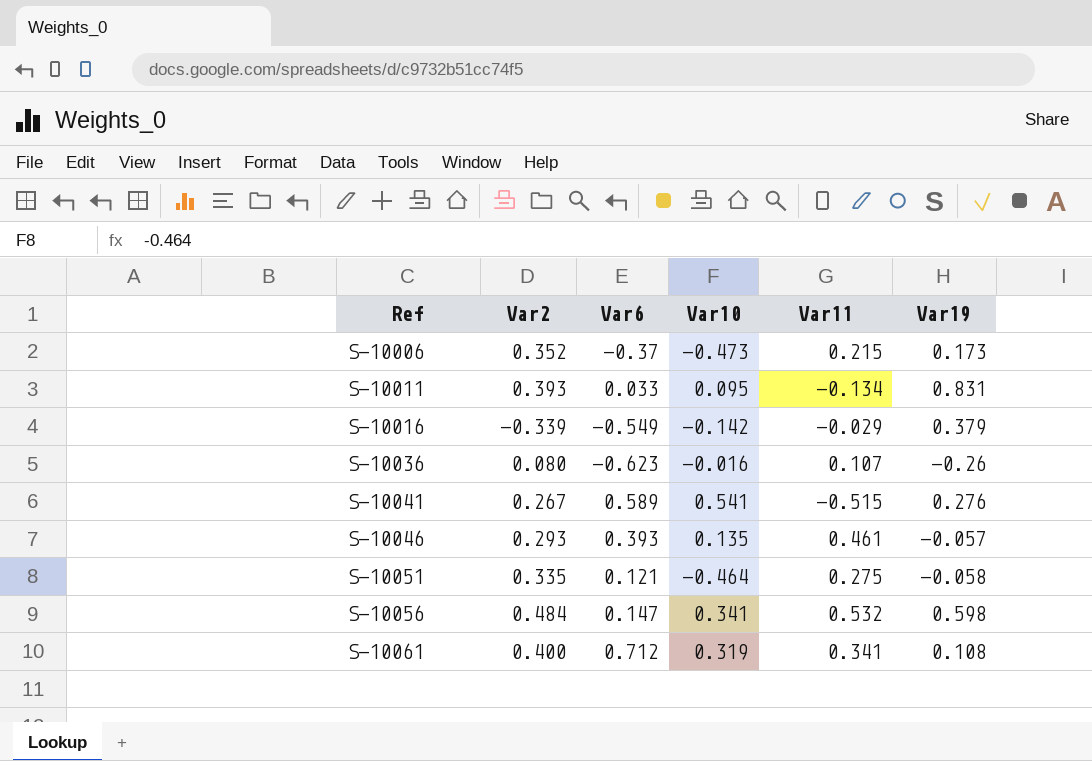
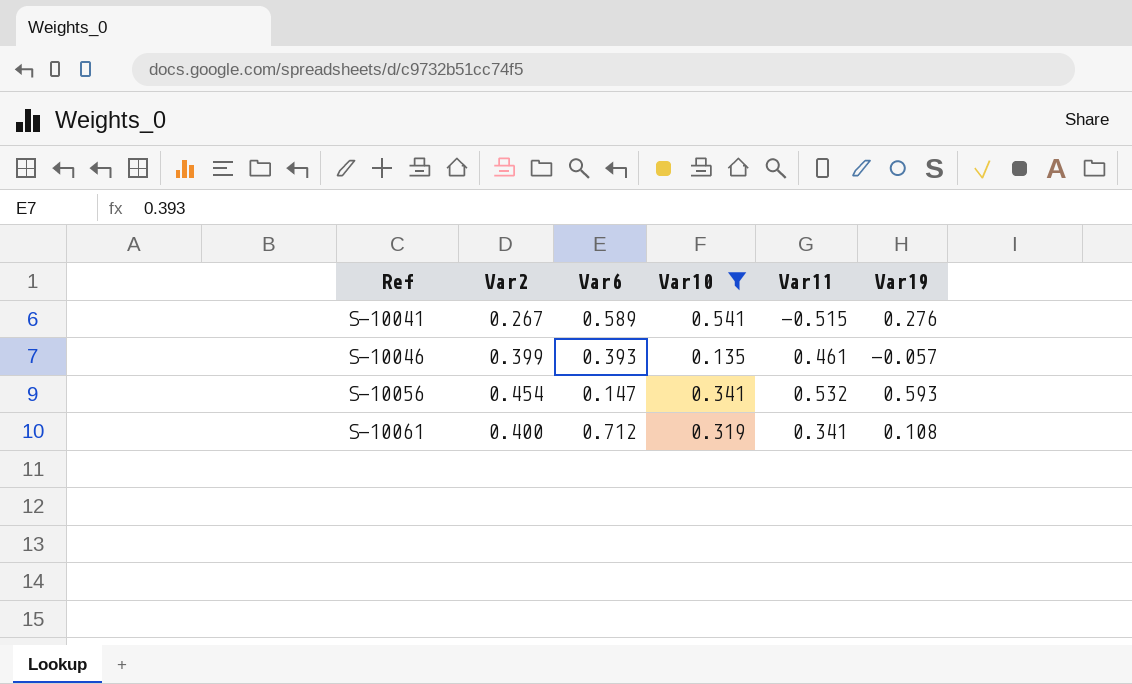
filter: none -> Var10 >= 0.135
S-10046 | Var2: 0.293 -> 0.399
S-10056 | Var2: 0.484 -> 0.454
S-10056 | Var19: 0.598 -> 0.593

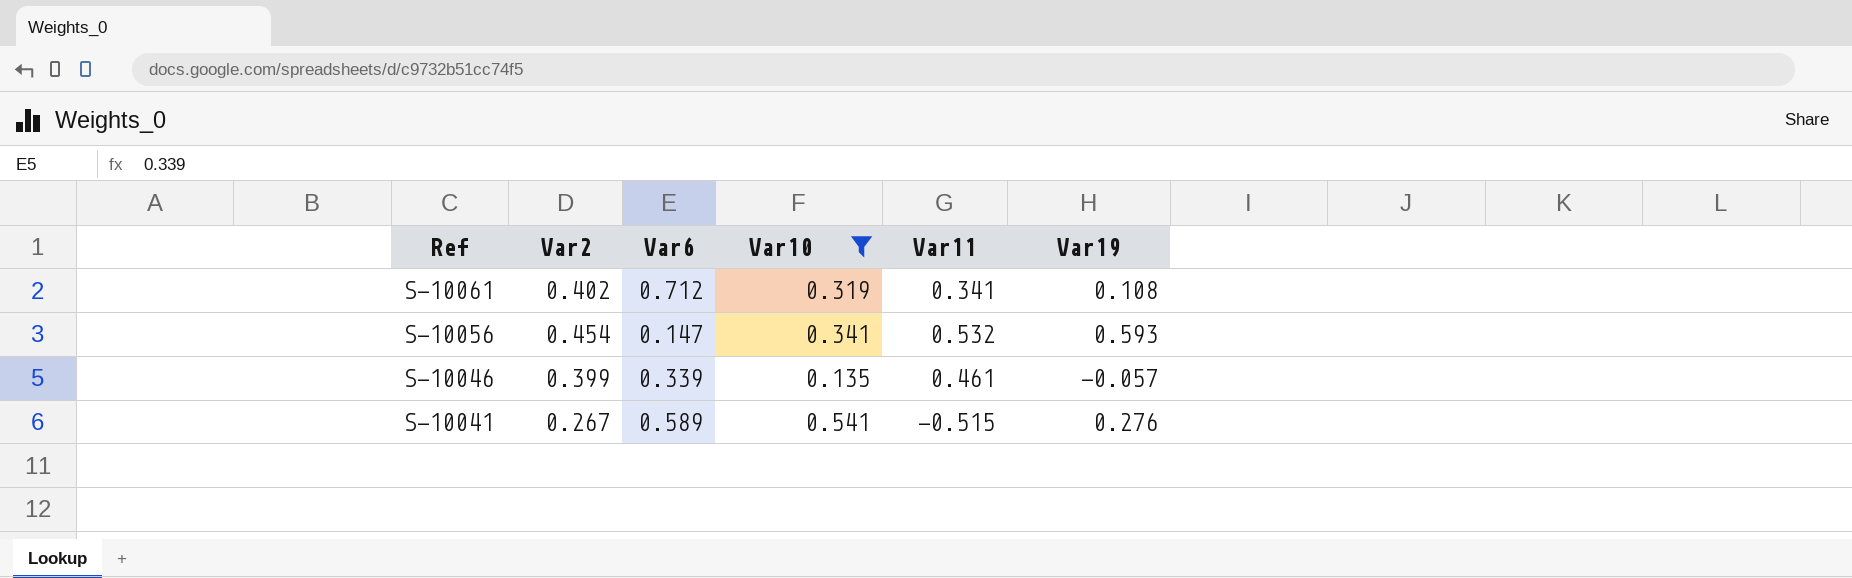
row order: Ref ascending -> Ref descending
S-10061 | Var2: 0.400 -> 0.402
S-10046 | Var6: 0.393 -> 0.339

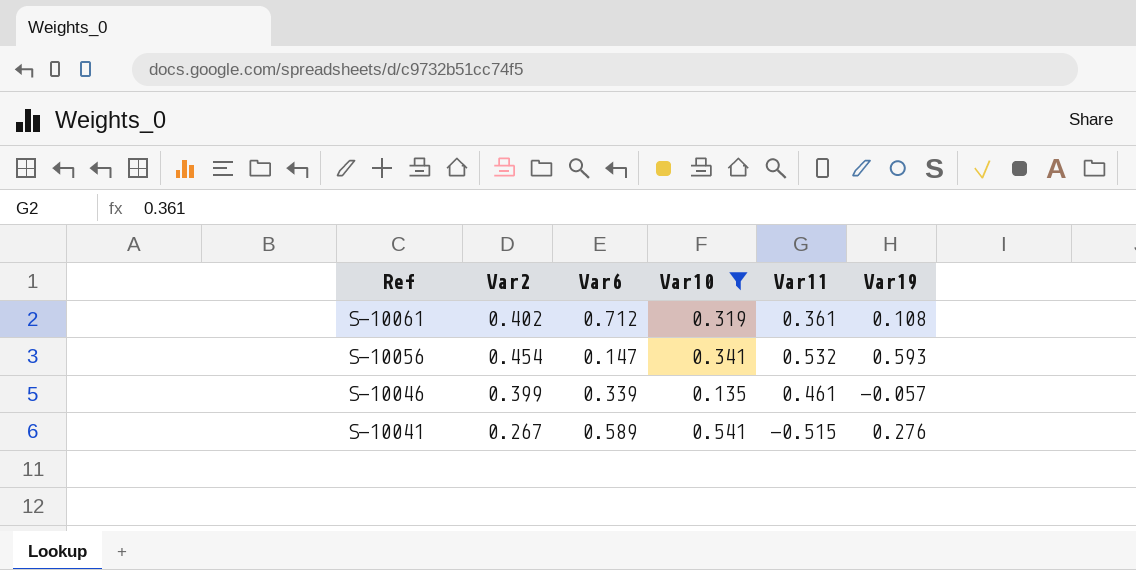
S-10061 | Var11: 0.341 -> 0.361

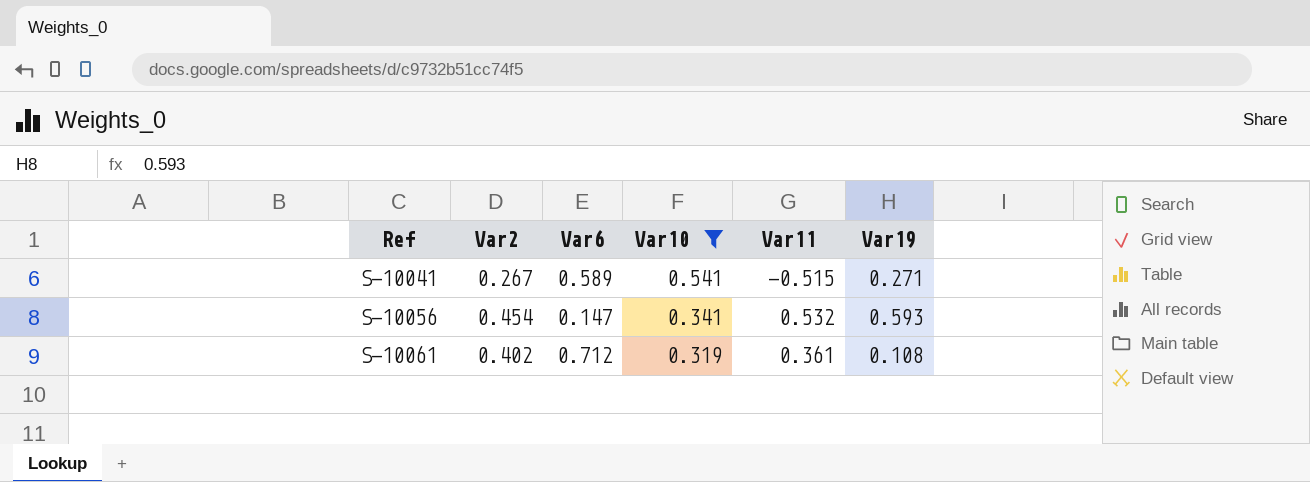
row order: Ref descending -> Ref ascending
row S-10046: 0.399 | 0.339 | 0.135 | 0.461 | -0.057 -> none
S-10041 | Var19: 0.276 -> 0.271

